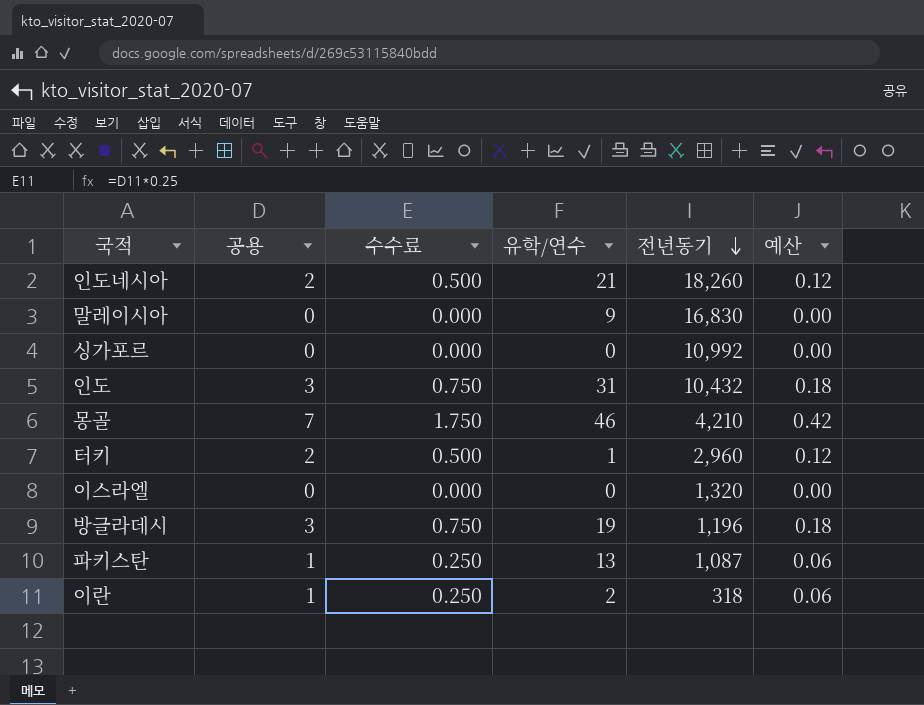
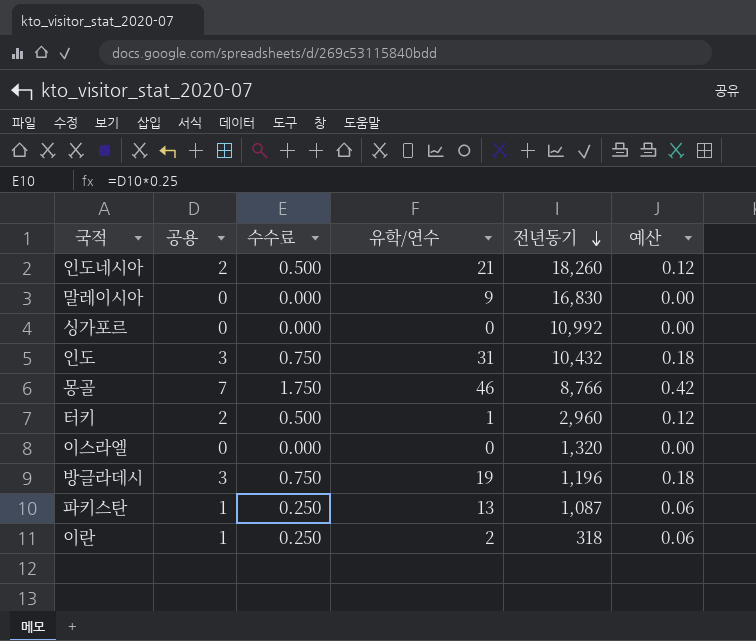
몽골 | 전년동기: 4,210 -> 8,766

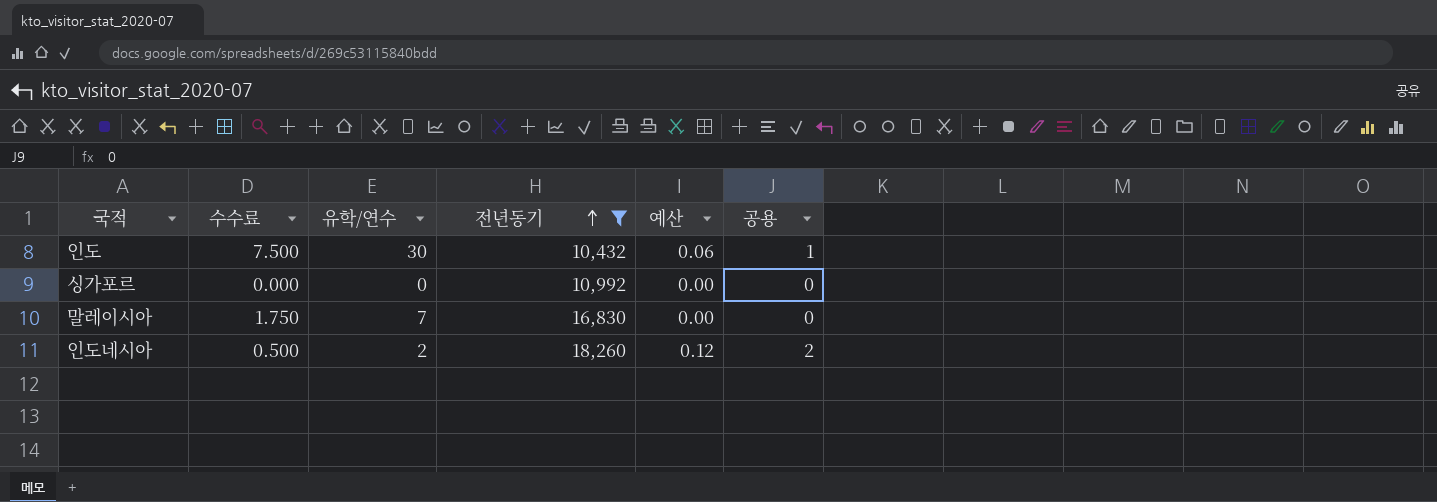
filter: none -> 전년동기 >= 10,432
row order: 전년동기 descending -> 전년동기 ascending
column 수수료 | formula: [공용] * 0.25 -> [유학/연수] * 0.25
column 공용 | position: 2 -> 6
인도 | 유학/연수: 31 -> 30
인도 | 예산: 0.18 -> 0.06
인도 | 공용: 3 -> 1
말레이시아 | 유학/연수: 9 -> 7
인도네시아 | 유학/연수: 21 -> 2

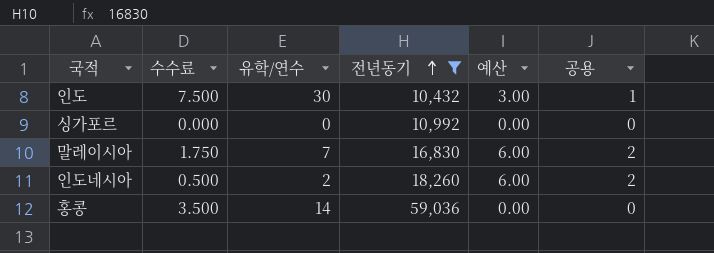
column 예산 | formula: [공용] * 0.06 -> [공용] * 3
말레이시아 | 공용: 0 -> 2
row 홍콩: none -> 3.500 | 14 | 59,036 | 0.00 | 0

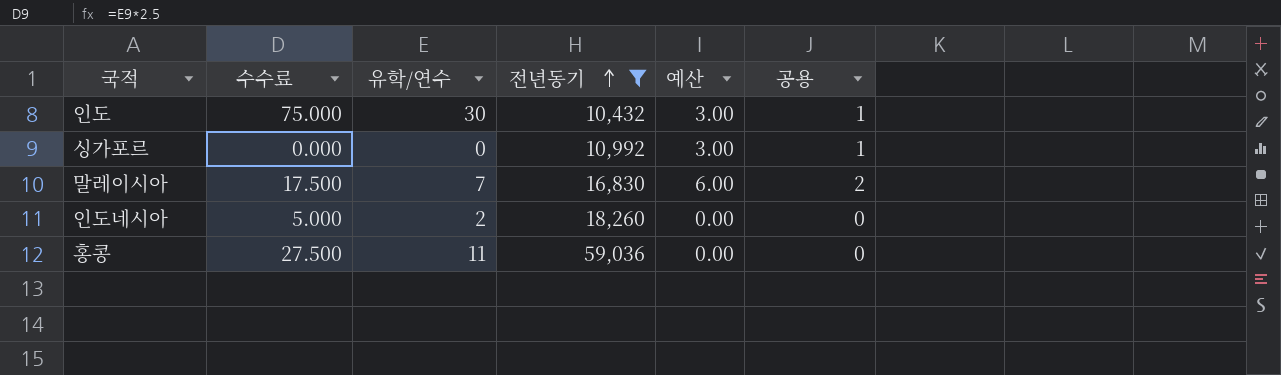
column 수수료 | formula: [유학/연수] * 0.25 -> [유학/연수] * 2.5
싱가포르 | 예산: 0.00 -> 3.00
싱가포르 | 공용: 0 -> 1
인도네시아 | 예산: 6.00 -> 0.00
인도네시아 | 공용: 2 -> 0
홍콩 | 유학/연수: 14 -> 11

